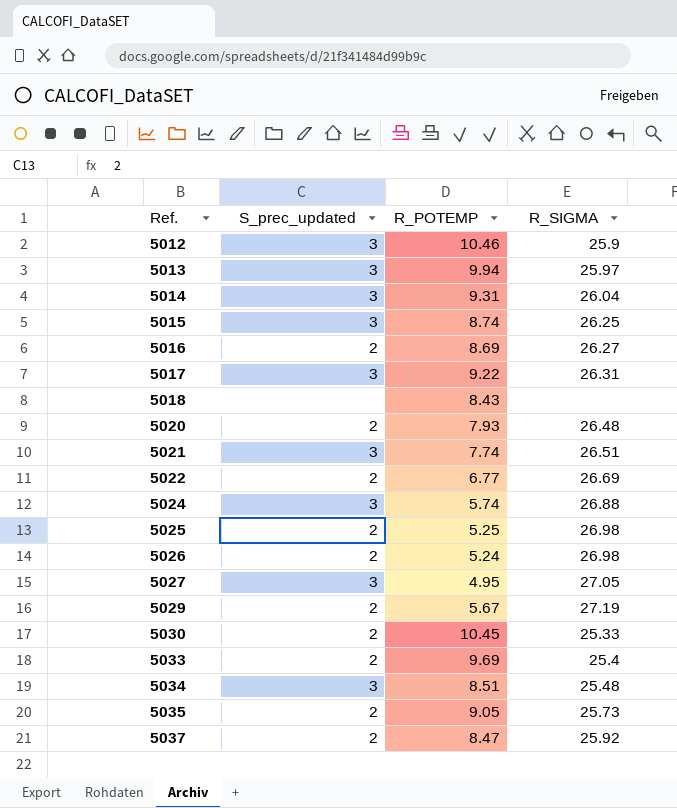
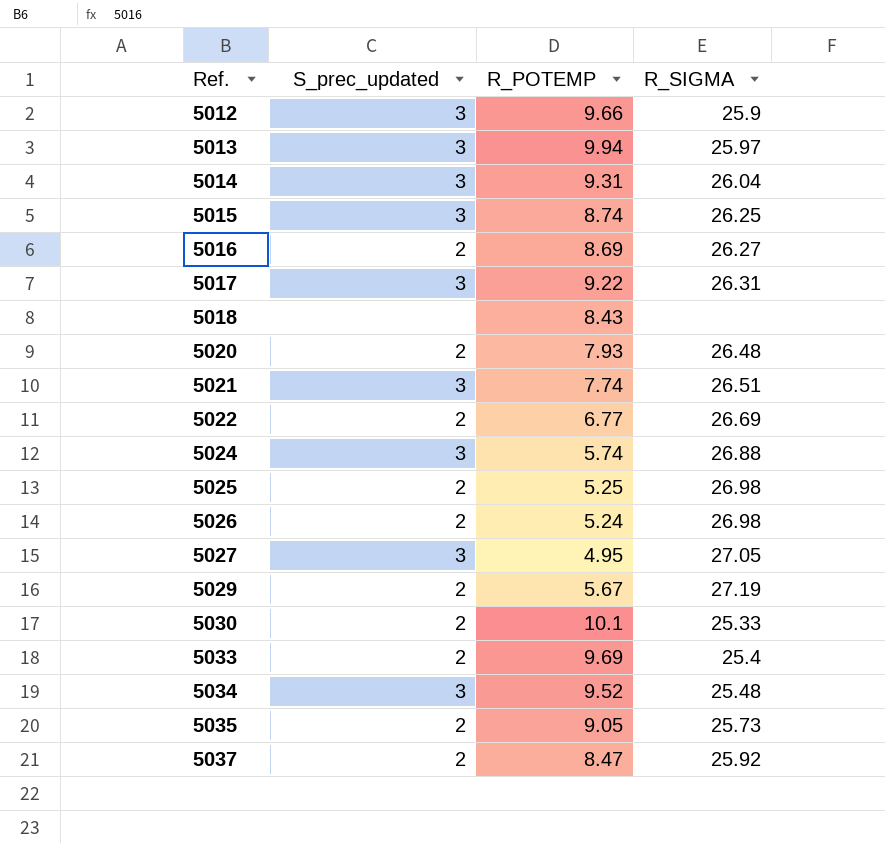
5012 | R_POTEMP: 10.46 -> 9.66
5030 | R_POTEMP: 10.45 -> 10.1
5034 | R_POTEMP: 8.51 -> 9.52

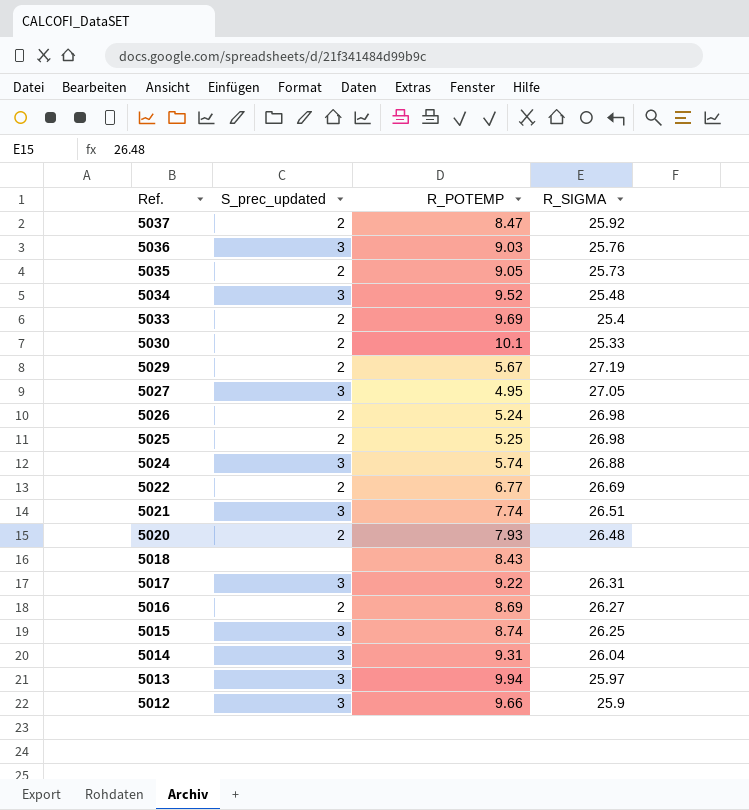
row order: Ref. ascending -> Ref. descending
row 5036: none -> 3 | 9.03 | 25.76

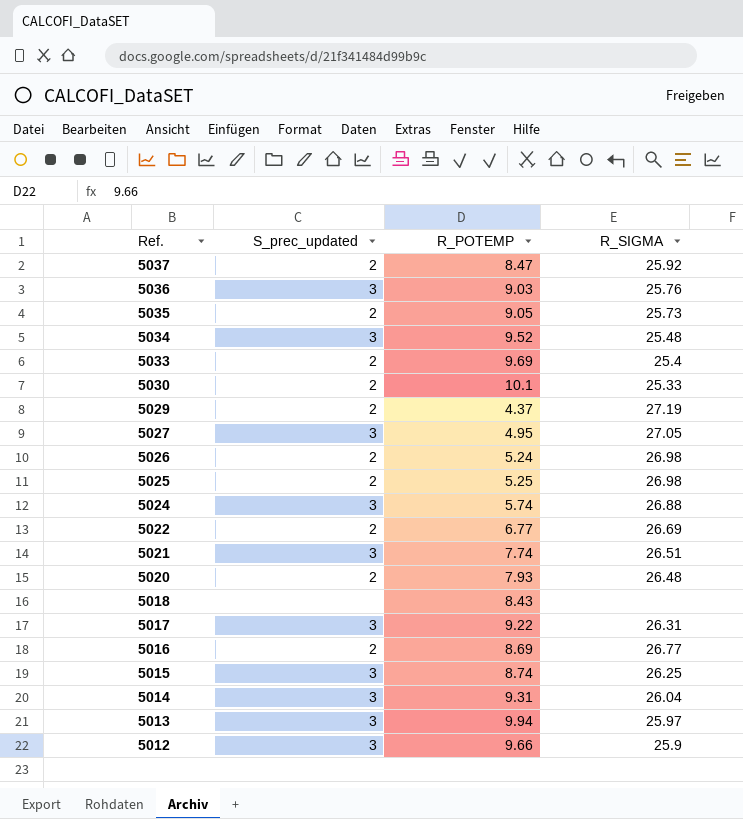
5029 | R_POTEMP: 5.67 -> 4.37
5016 | R_SIGMA: 26.27 -> 26.77

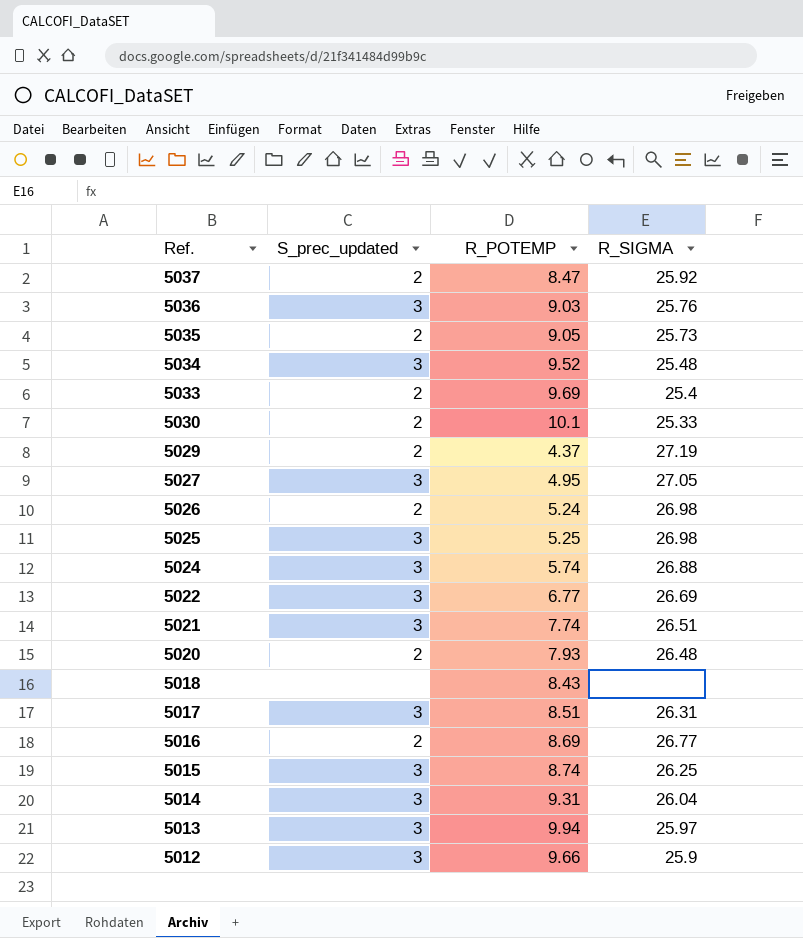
5025 | S_prec_updated: 2 -> 3
5022 | S_prec_updated: 2 -> 3
5017 | R_POTEMP: 9.22 -> 8.51

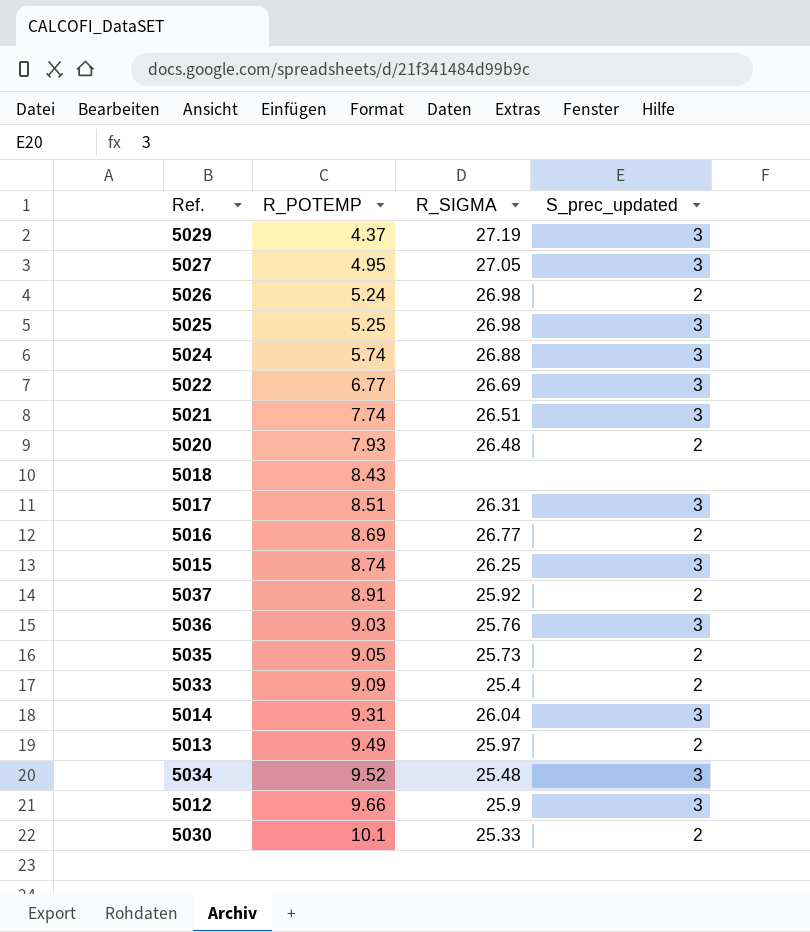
row order: Ref. descending -> R_POTEMP ascending
column S_prec_updated | position: 2 -> 4
5029 | S_prec_updated: 2 -> 3
5037 | R_POTEMP: 8.47 -> 8.91
5033 | R_POTEMP: 9.69 -> 9.09
5013 | R_POTEMP: 9.94 -> 9.49
5013 | S_prec_updated: 3 -> 2

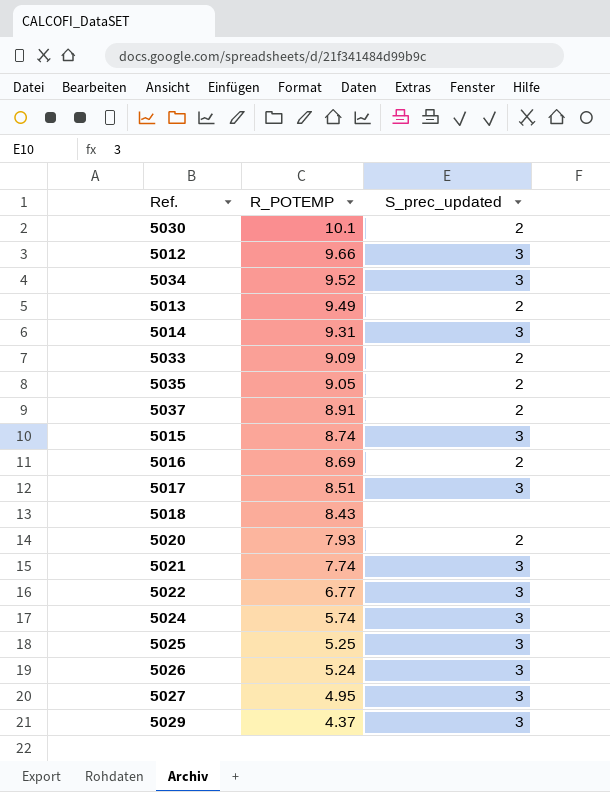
row order: R_POTEMP ascending -> R_POTEMP descending
column R_SIGMA | position: 3 -> none
row 5036: 9.03 | 25.76 | 3 -> none
5026 | S_prec_updated: 2 -> 3

